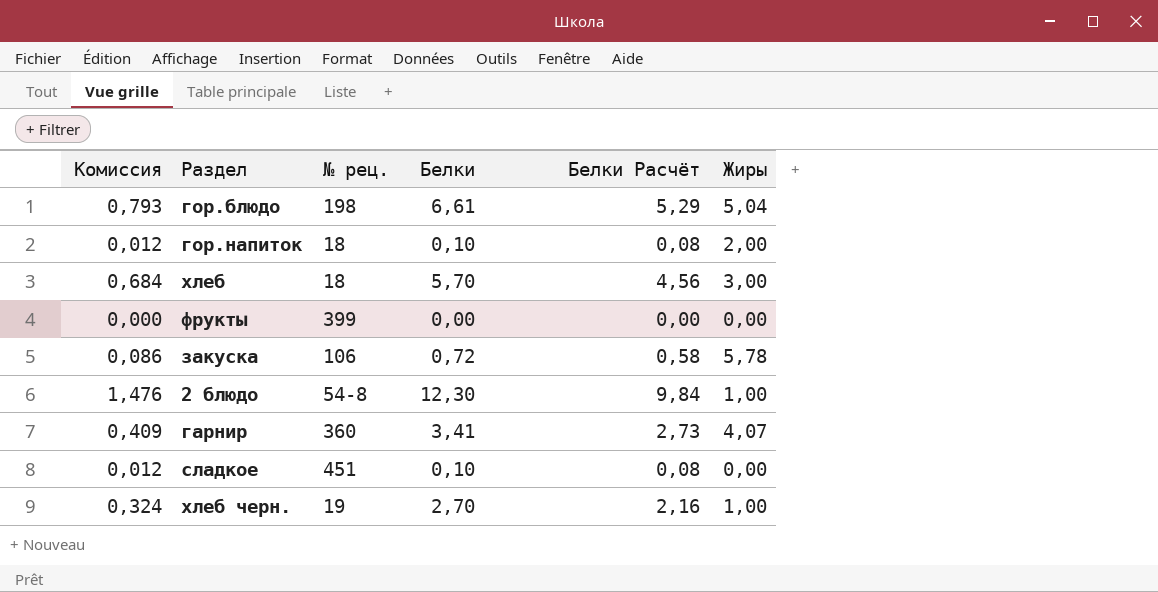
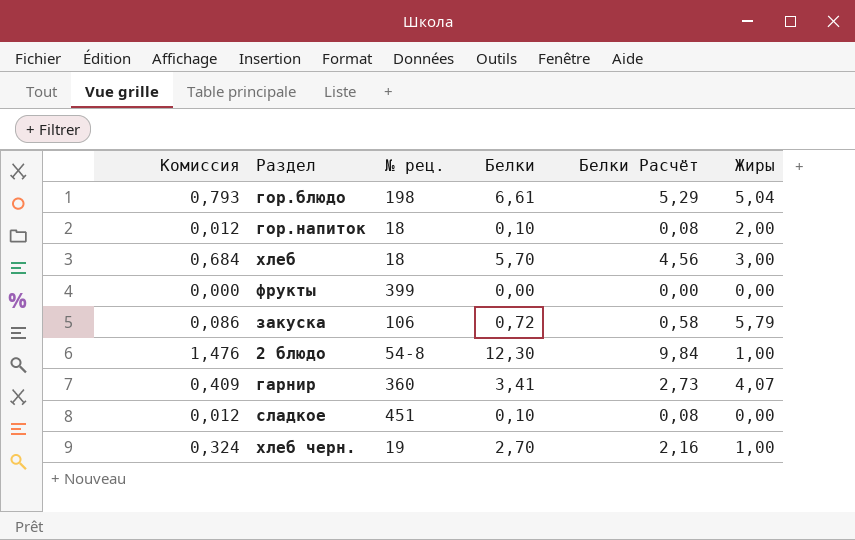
закуска | Жиры: 5,78 -> 5,79

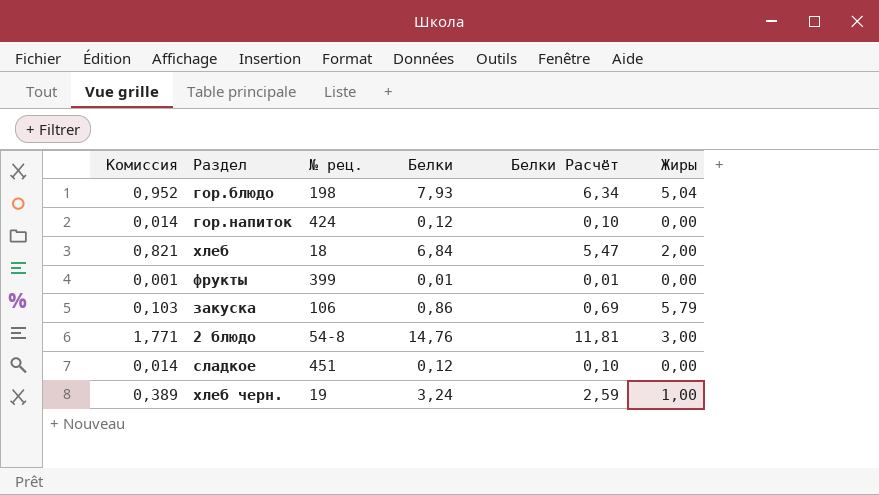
row гарнир: 0,409 | 360 | 3,41 | 2,73 | 4,07 -> none
гор.блюдо | Комиссия: 0,793 -> 0,952
гор.блюдо | Белки: 6,61 -> 7,93
гор.блюдо | Белки Расчёт: 5,29 -> 6,34
гор.напиток | Комиссия: 0,012 -> 0,014
гор.напиток | № рец.: 18 -> 424
гор.напиток | Белки: 0,10 -> 0,12
гор.напиток | Белки Расчёт: 0,08 -> 0,10
гор.напиток | Жиры: 2,00 -> 0,00
хлеб | Комиссия: 0,684 -> 0,821
хлеб | Белки: 5,70 -> 6,84
хлеб | Белки Расчёт: 4,56 -> 5,47
хлеб | Жиры: 3,00 -> 2,00
фрукты | Комиссия: 0,000 -> 0,001
фрукты | Белки: 0,00 -> 0,01
фрукты | Белки Расчёт: 0,00 -> 0,01
закуска | Комиссия: 0,086 -> 0,103
закуска | Белки: 0,72 -> 0,86
закуска | Белки Расчёт: 0,58 -> 0,69
2 блюдо | Комиссия: 1,476 -> 1,771
2 блюдо | Белки: 12,30 -> 14,76
2 блюдо | Белки Расчёт: 9,84 -> 11,81
2 блюдо | Жиры: 1,00 -> 3,00
сладкое | Комиссия: 0,012 -> 0,014
сладкое | Белки: 0,10 -> 0,12
сладкое | Белки Расчёт: 0,08 -> 0,10
хлеб черн. | Комиссия: 0,324 -> 0,389
хлеб черн. | Белки: 2,70 -> 3,24
хлеб черн. | Белки Расчёт: 2,16 -> 2,59

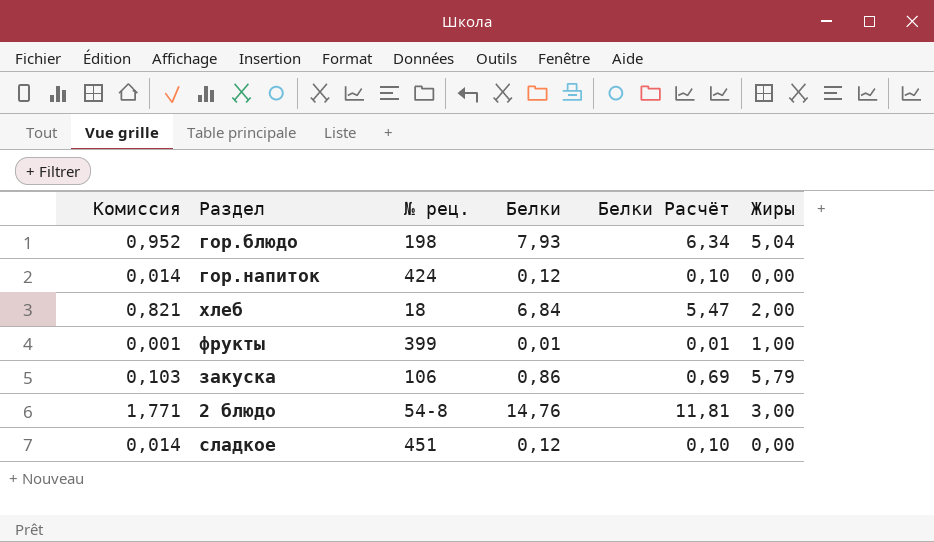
row хлеб черн.: 0,389 | 19 | 3,24 | 2,59 | 1,00 -> none
фрукты | Жиры: 0,00 -> 1,00

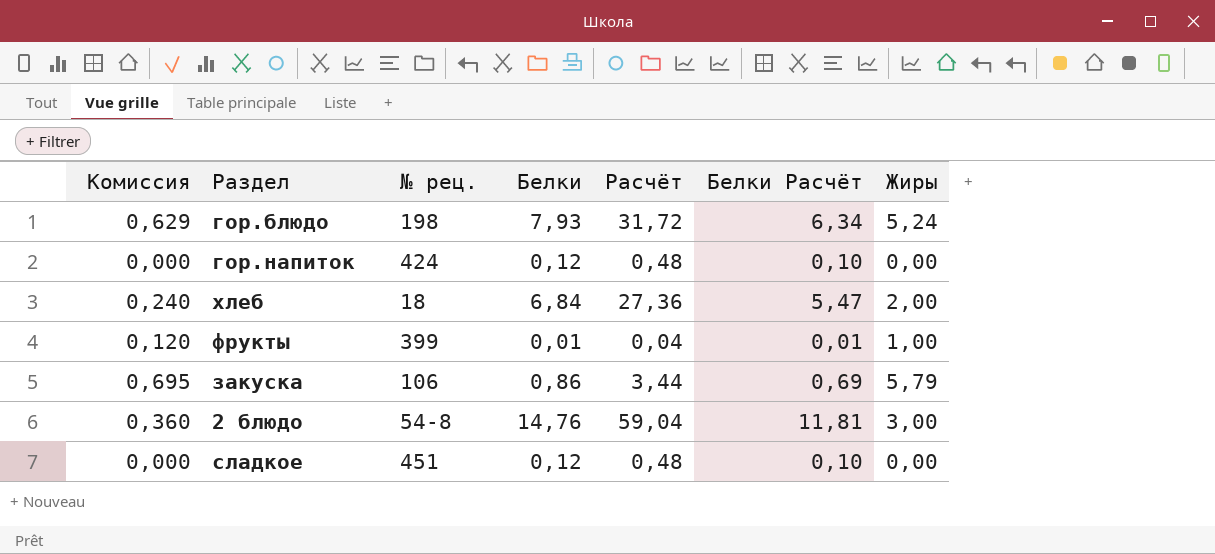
column Комиссия | formula: [Белки] * 0,12 -> [Жиры] * 0,12
column Расчёт | formula: none -> [Белки] * 4
гор.блюдо | Жиры: 5,04 -> 5,24

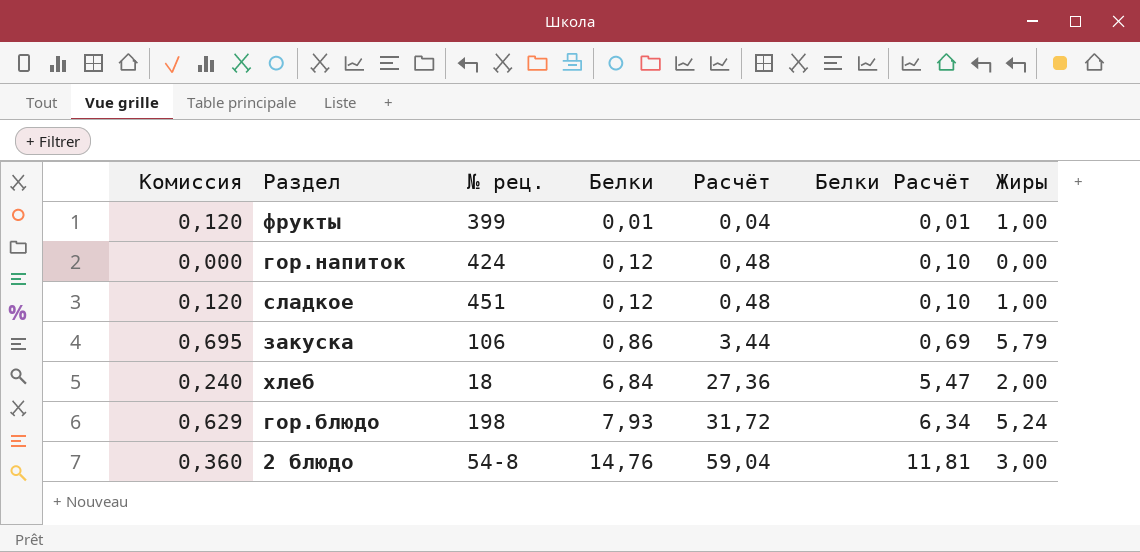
row order: none -> Белки ascending
сладкое | Комиссия: 0,000 -> 0,120
сладкое | Жиры: 0,00 -> 1,00

